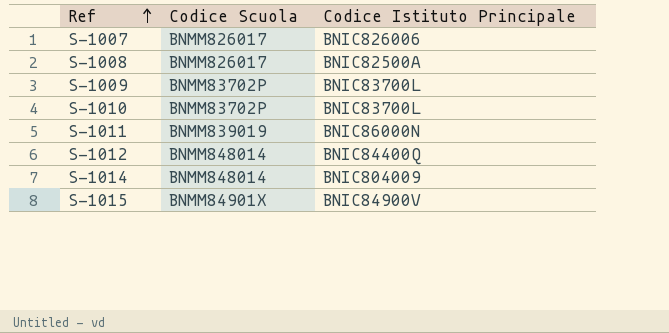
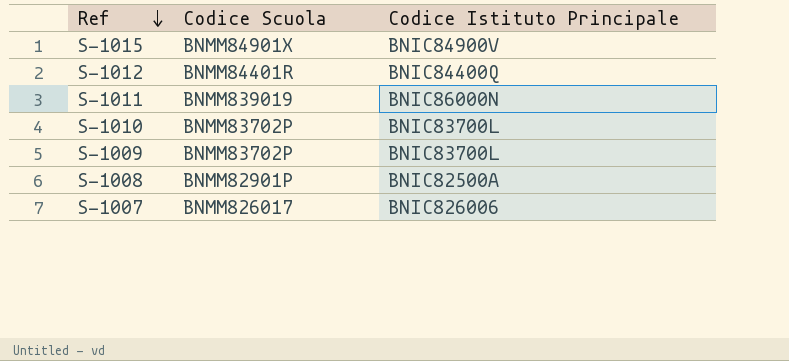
row order: Ref ascending -> Ref descending
row S-1014: BNMM848014 | BNIC804009 -> none
S-1012 | Codice Scuola: BNMM848014 -> BNMM84401R
S-1008 | Codice Scuola: BNMM826017 -> BNMM82901P

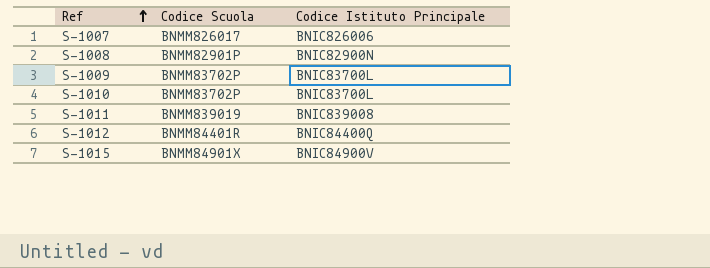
row order: Ref descending -> Ref ascending
S-1008 | Codice Istituto Principale: BNIC82500A -> BNIC82900N
S-1011 | Codice Istituto Principale: BNIC86000N -> BNIC839008

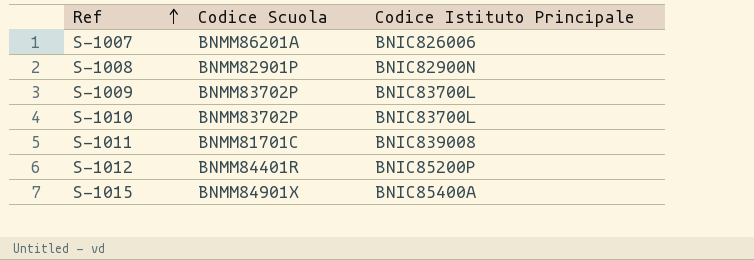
S-1007 | Codice Scuola: BNMM826017 -> BNMM86201A
S-1011 | Codice Scuola: BNMM839019 -> BNMM81701C
S-1012 | Codice Istituto Principale: BNIC84400Q -> BNIC85200P
S-1015 | Codice Istituto Principale: BNIC84900V -> BNIC85400A

